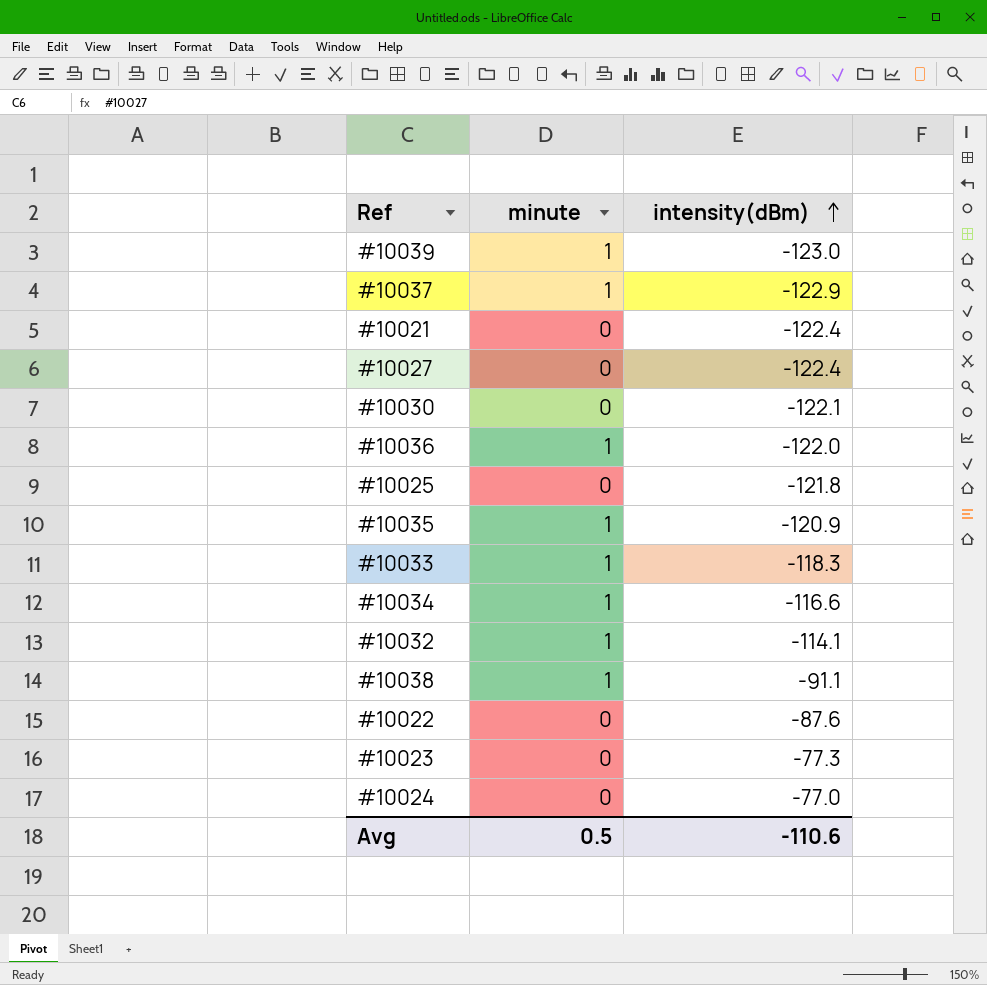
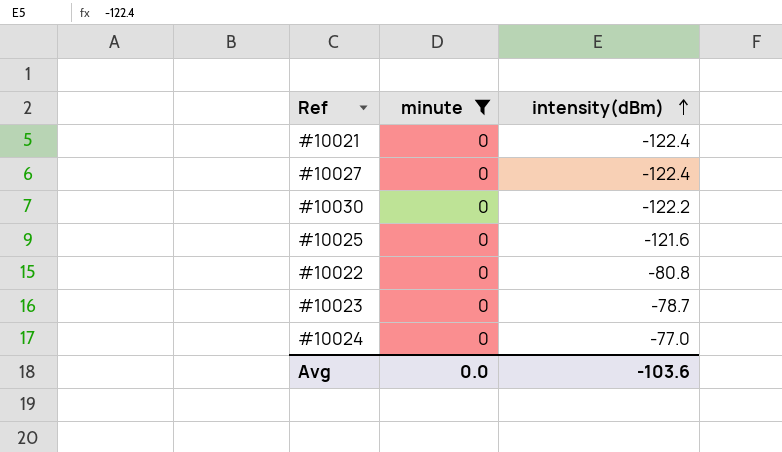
filter: none -> minute = 0
#10030 | intensity(dBm): -122.1 -> -122.2
#10025 | intensity(dBm): -121.8 -> -121.6
#10022 | intensity(dBm): -87.6 -> -80.8
#10023 | intensity(dBm): -77.3 -> -78.7
Avg | minute: 0.5 -> 0.0
Avg | intensity(dBm): -110.6 -> -103.6

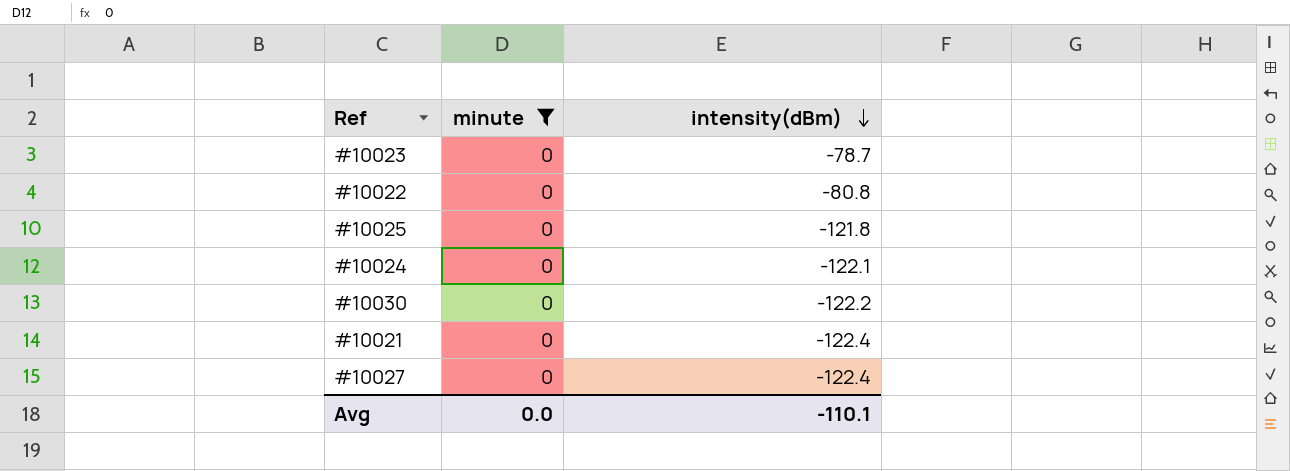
row order: intensity(dBm) ascending -> intensity(dBm) descending
#10025 | intensity(dBm): -121.6 -> -121.8
#10024 | intensity(dBm): -77.0 -> -122.1
Avg | intensity(dBm): -103.6 -> -110.1

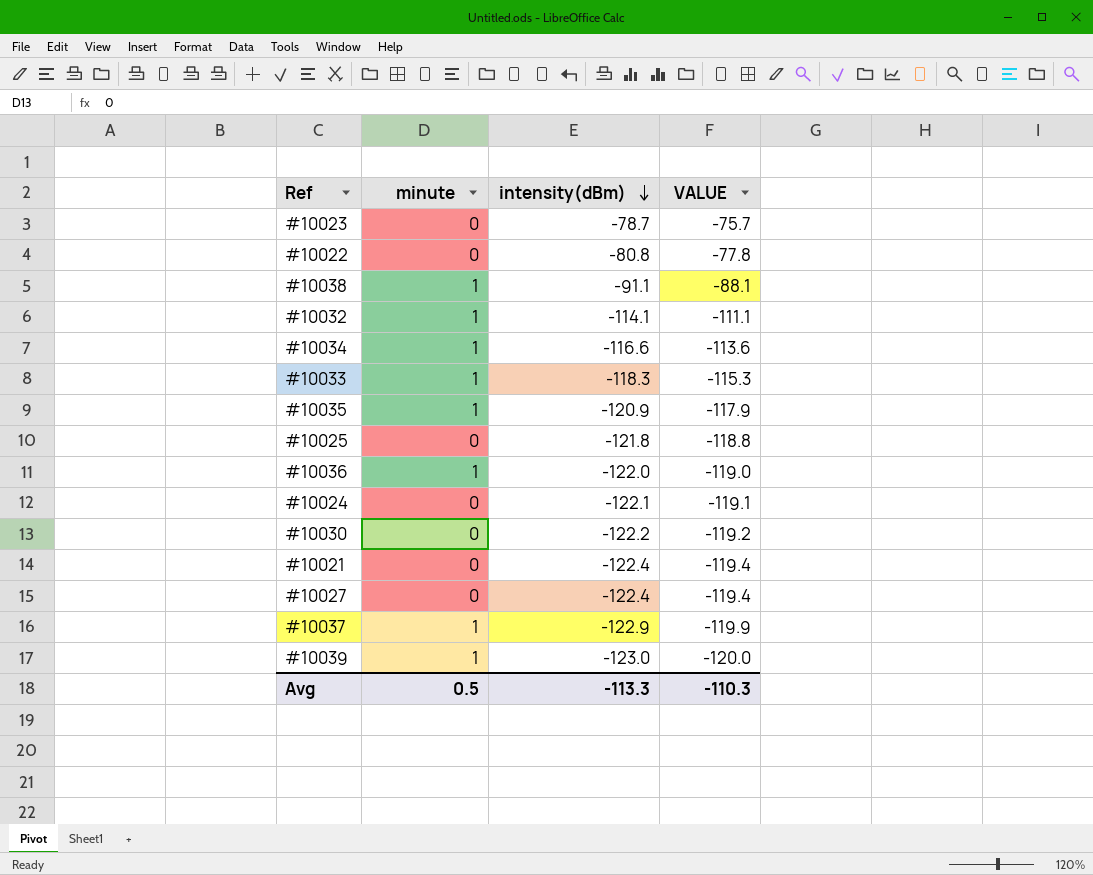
filter: minute = 0 -> none
column VALUE | formula: none -> [intensity(dBm)] + 3
Avg | minute: 0.0 -> 0.5
Avg | intensity(dBm): -110.1 -> -113.3

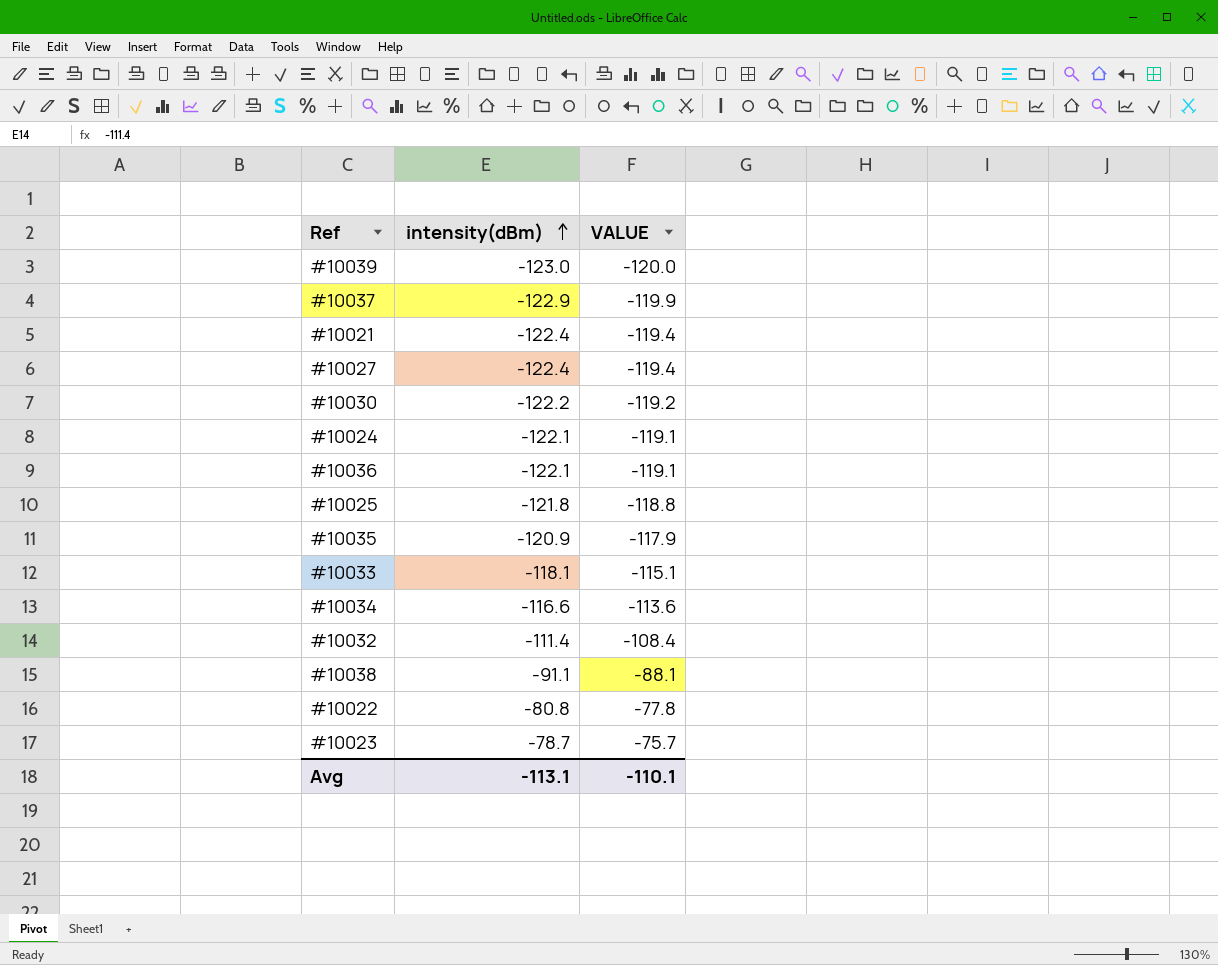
row order: intensity(dBm) descending -> intensity(dBm) ascending
column minute | position: 2 -> none
#10036 | intensity(dBm): -122.0 -> -122.1
#10036 | VALUE: -119.0 -> -119.1
#10033 | intensity(dBm): -118.3 -> -118.1
#10033 | VALUE: -115.3 -> -115.1
#10032 | intensity(dBm): -114.1 -> -111.4
#10032 | VALUE: -111.1 -> -108.4
Avg | intensity(dBm): -113.3 -> -113.1
Avg | VALUE: -110.3 -> -110.1

